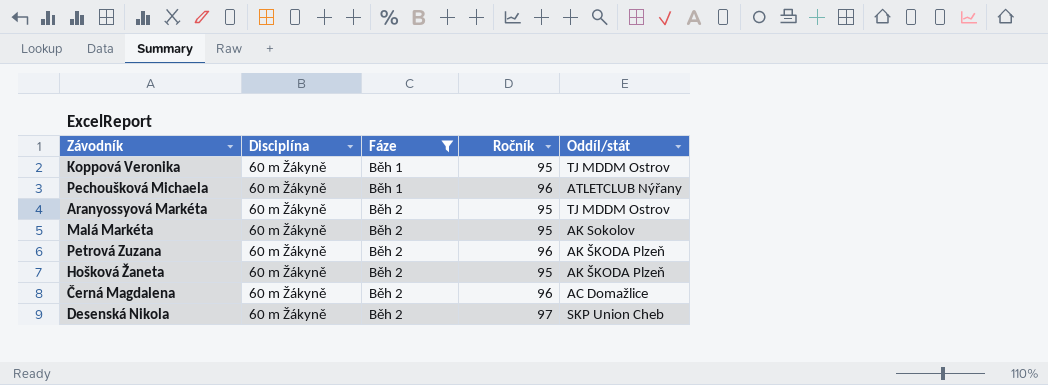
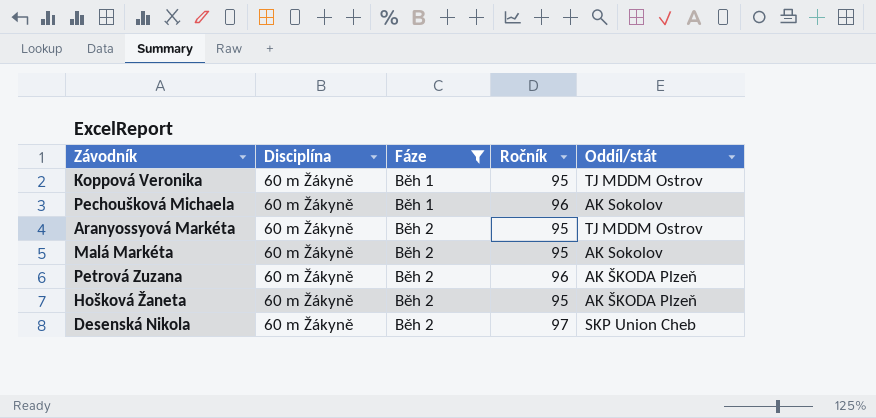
row Černá Magdalena: 60 m Žákyně | Běh 2 | 96 | AC Domažlice -> none
Pechoušková Michaela | Oddíl/stát: ATLETCLUB Nýřany -> AK Sokolov

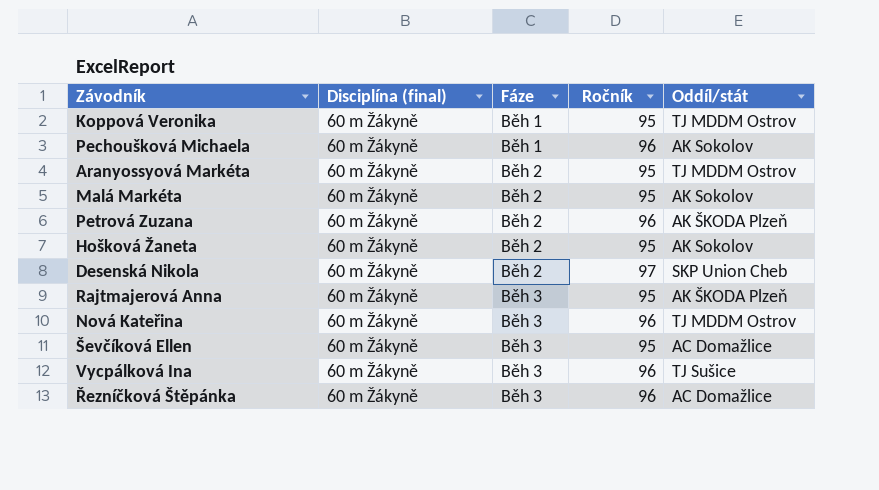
filter: Fáze != Běh 3 -> none
column name: Disciplína -> Disciplína (final)
Hošková Žaneta | Oddíl/stát: AK ŠKODA Plzeň -> AK Sokolov

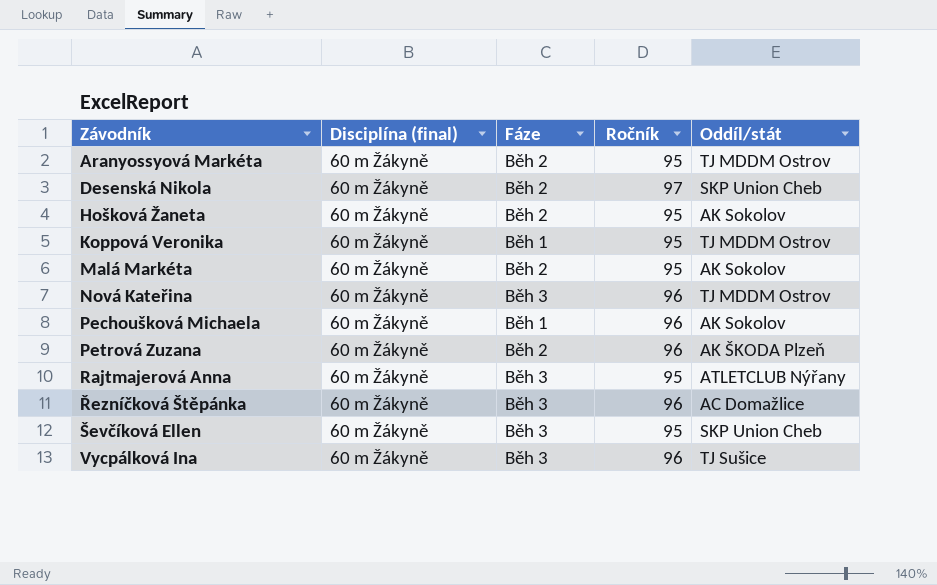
row order: Fáze ascending -> Závodník ascending
Rajtmajerová Anna | Oddíl/stát: AK ŠKODA Plzeň -> ATLETCLUB Nýřany
Ševčíková Ellen | Oddíl/stát: AC Domažlice -> SKP Union Cheb

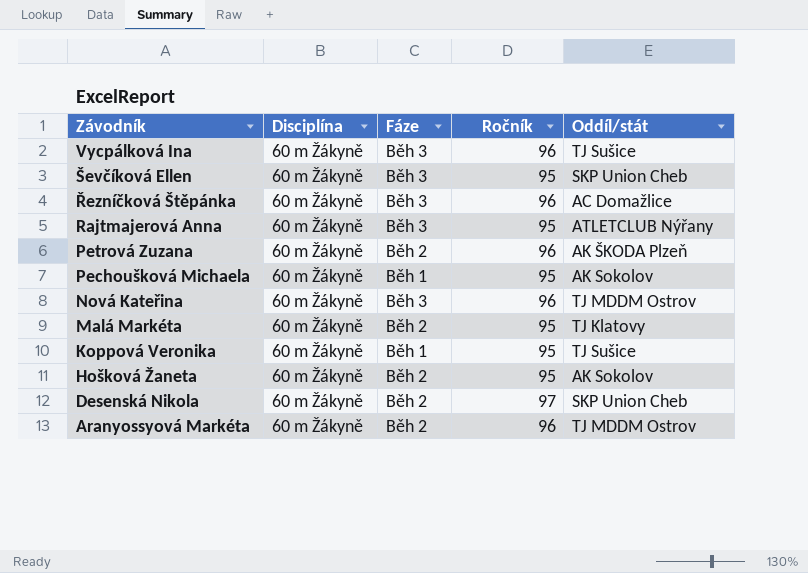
row order: Závodník ascending -> Závodník descending
column name: Disciplína (final) -> Disciplína
Pechoušková Michaela | Ročník: 96 -> 95
Malá Markéta | Oddíl/stát: AK Sokolov -> TJ Klatovy
Koppová Veronika | Oddíl/stát: TJ MDDM Ostrov -> TJ Sušice
Aranyossyová Markéta | Ročník: 95 -> 96

